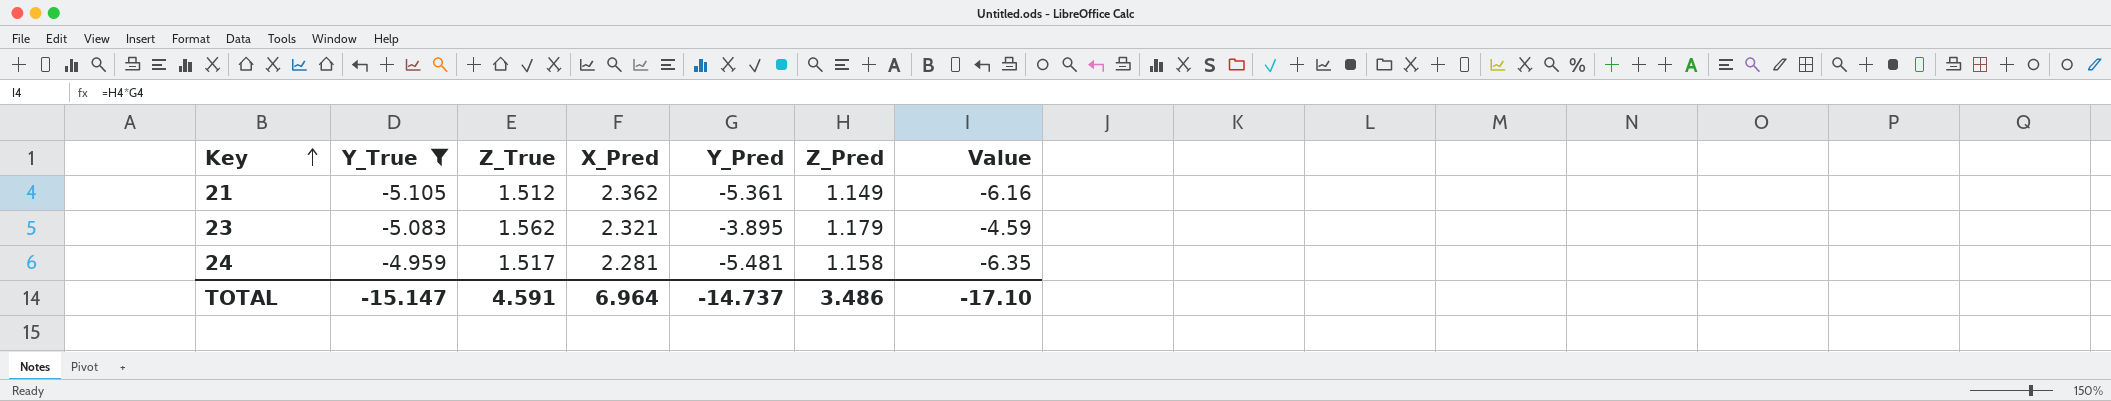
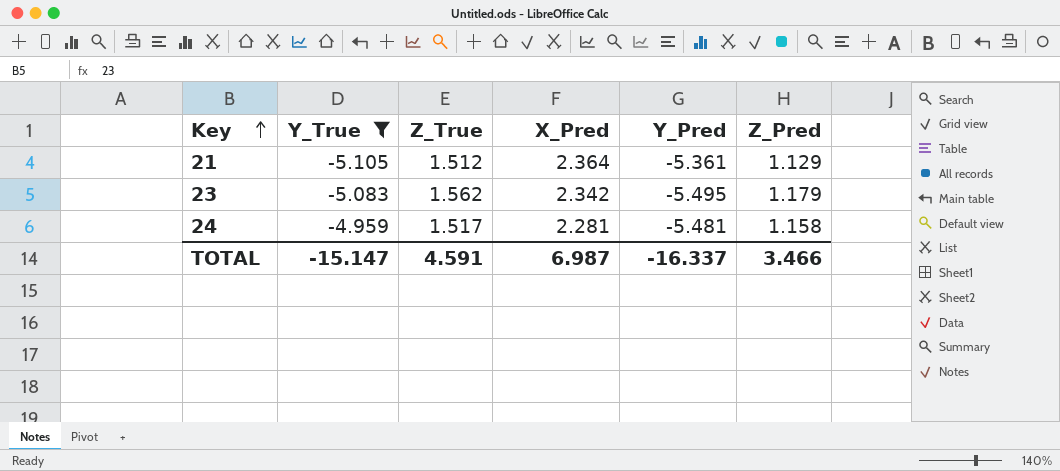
column Value | formula: [Y_Pred] * [Z_Pred] -> none
21 | X_Pred: 2.362 -> 2.364
21 | Z_Pred: 1.149 -> 1.129
23 | X_Pred: 2.321 -> 2.342
23 | Y_Pred: -3.895 -> -5.495
TOTAL | X_Pred: 6.964 -> 6.987
TOTAL | Y_Pred: -14.737 -> -16.337
TOTAL | Z_Pred: 3.486 -> 3.466

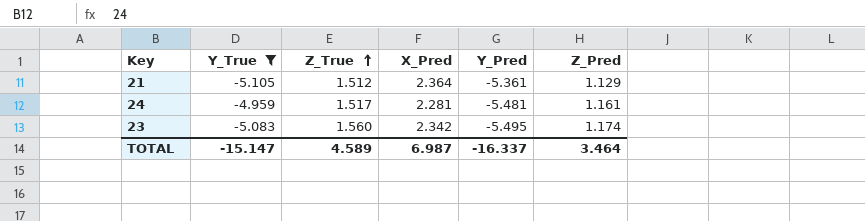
row order: Key ascending -> Z_True ascending
24 | Z_Pred: 1.158 -> 1.161
23 | Z_True: 1.562 -> 1.560
23 | Z_Pred: 1.179 -> 1.174
TOTAL | Z_True: 4.591 -> 4.589
TOTAL | Z_Pred: 3.466 -> 3.464

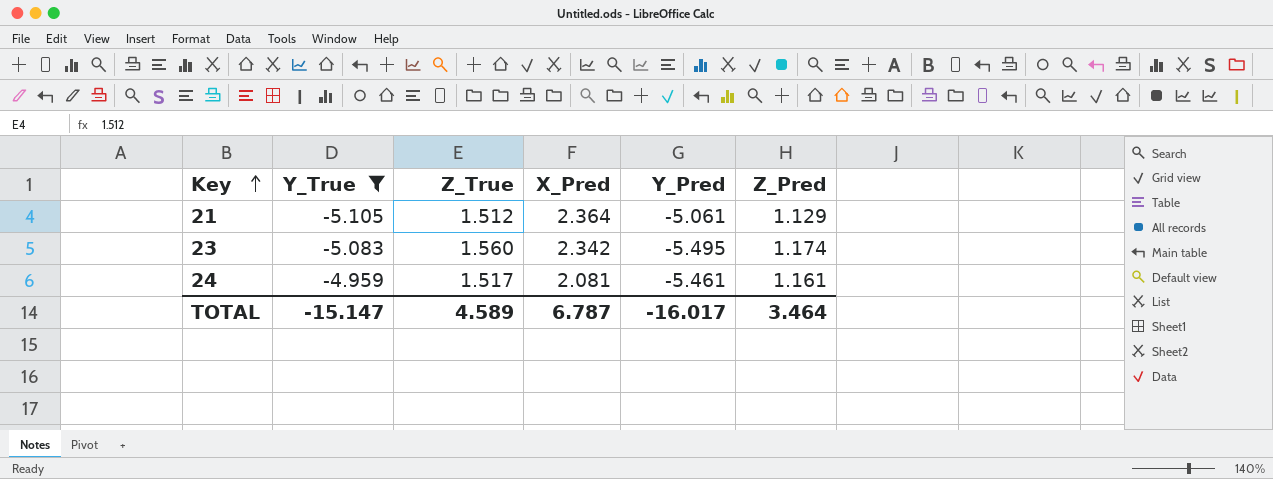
row order: Z_True ascending -> Key ascending
21 | Y_Pred: -5.361 -> -5.061
24 | X_Pred: 2.281 -> 2.081
24 | Y_Pred: -5.481 -> -5.461
TOTAL | X_Pred: 6.987 -> 6.787
TOTAL | Y_Pred: -16.337 -> -16.017

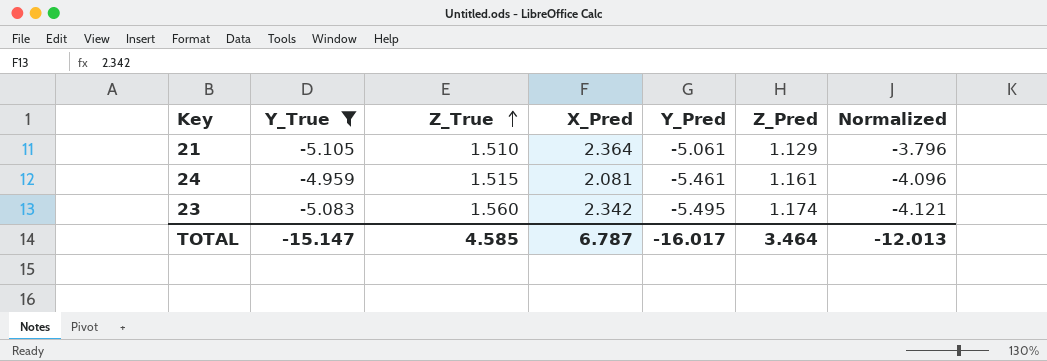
row order: Key ascending -> Z_True ascending
column Normalized | formula: none -> [Y_Pred] * 0.75
21 | Z_True: 1.512 -> 1.510
24 | Z_True: 1.517 -> 1.515
TOTAL | Z_True: 4.589 -> 4.585

